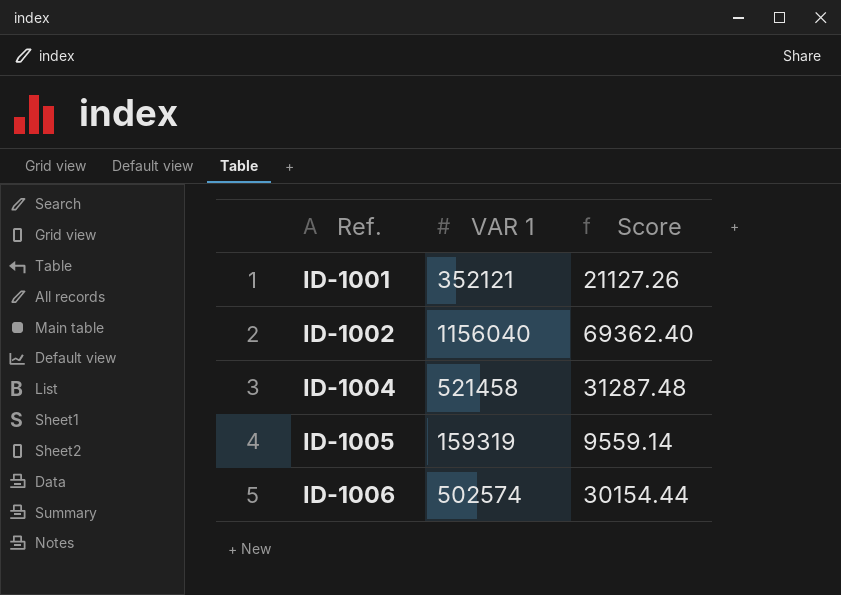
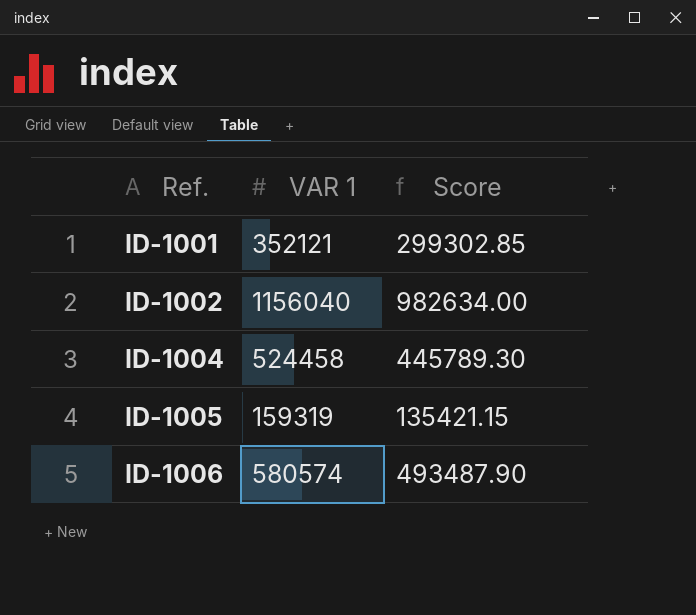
column Score | formula: [VAR 1] * 0.06 -> [VAR 1] * 0.85
ID-1004 | VAR 1: 521458 -> 524458
ID-1006 | VAR 1: 502574 -> 580574

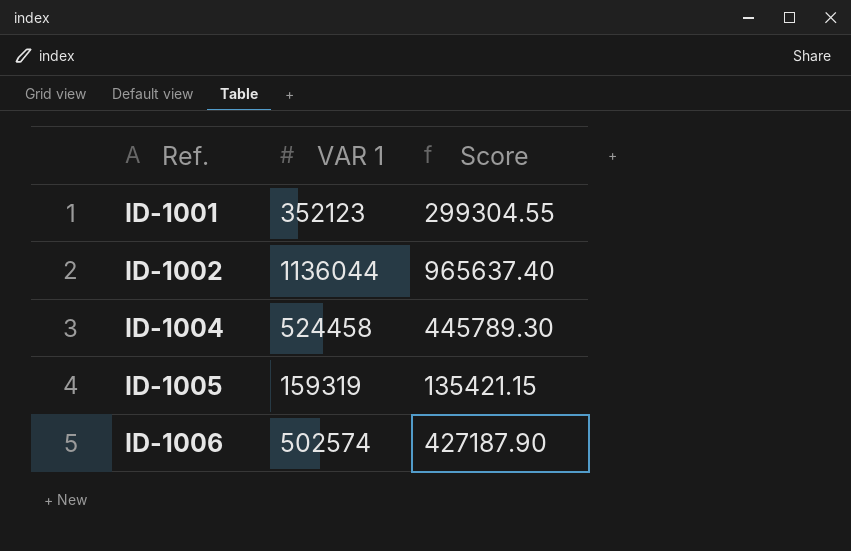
ID-1001 | VAR 1: 352121 -> 352123
ID-1001 | Score: 299302.85 -> 299304.55
ID-1002 | VAR 1: 1156040 -> 1136044
ID-1002 | Score: 982634.00 -> 965637.40
ID-1006 | VAR 1: 580574 -> 502574
ID-1006 | Score: 493487.90 -> 427187.90

